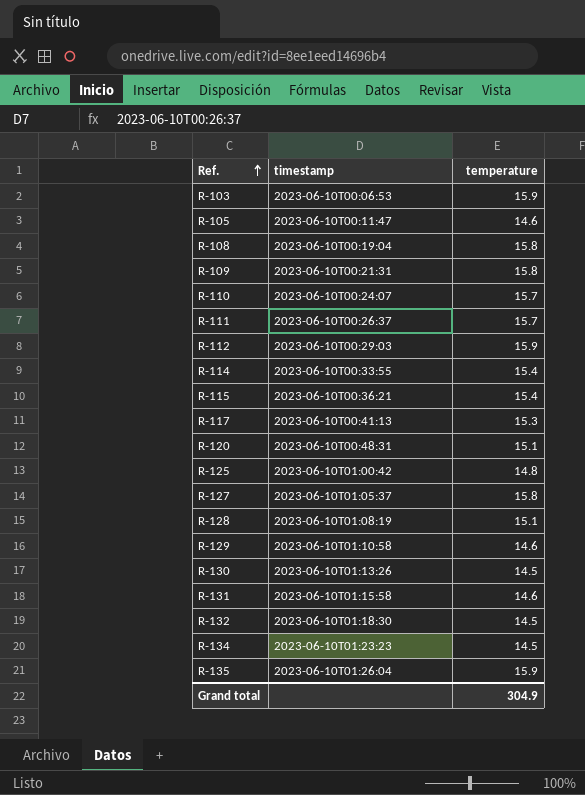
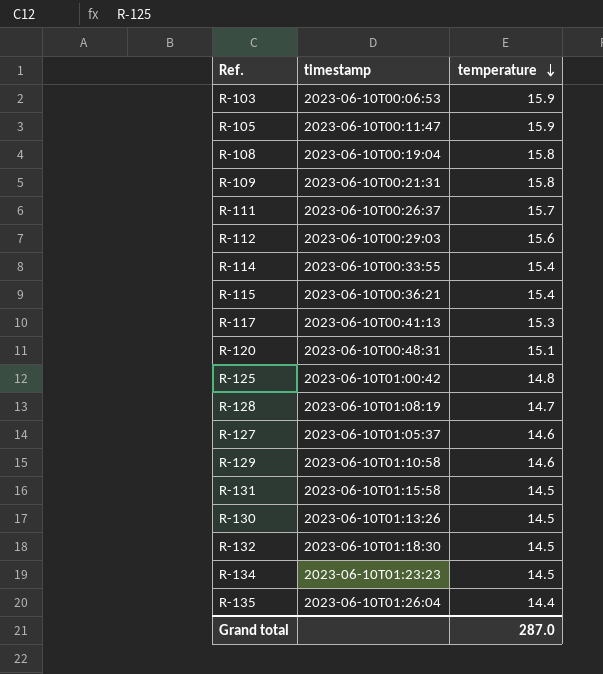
row order: Ref. ascending -> temperature descending
row R-110: 2023-06-10T00:24:07 | 15.7 -> none
R-105 | temperature: 14.6 -> 15.9
R-112 | temperature: 15.9 -> 15.6
R-128 | temperature: 15.1 -> 14.7
R-127 | temperature: 15.8 -> 14.6
R-131 | temperature: 14.6 -> 14.5
R-135 | temperature: 15.9 -> 14.4
Grand total | temperature: 304.9 -> 287.0

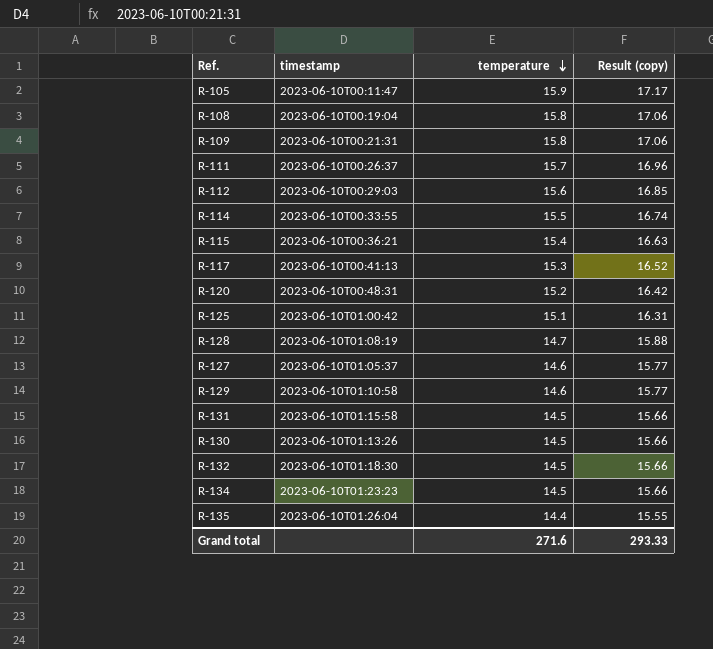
column Result (copy) | formula: none -> [temperature] * 1.08
row R-103: 2023-06-10T00:06:53 | 15.9 -> none
R-114 | temperature: 15.4 -> 15.5
R-120 | temperature: 15.1 -> 15.2
R-125 | temperature: 14.8 -> 15.1
Grand total | temperature: 287.0 -> 271.6

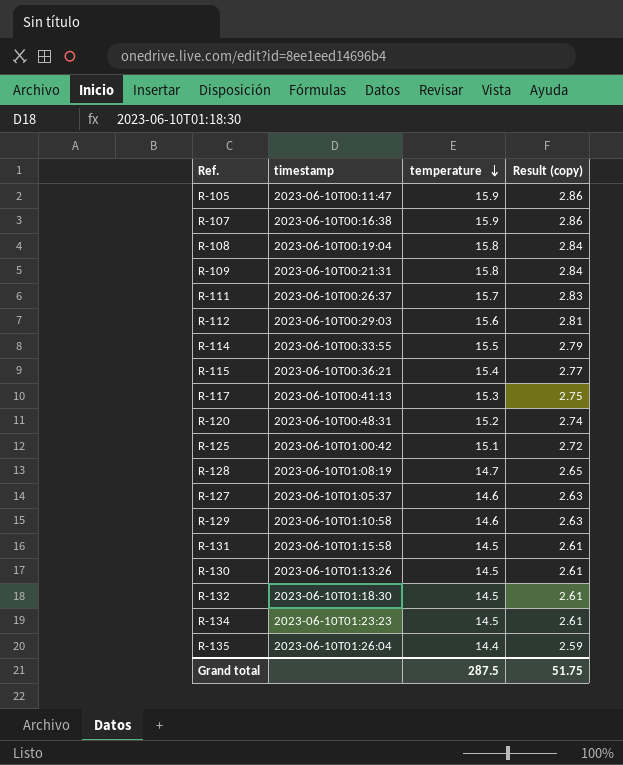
column Result (copy) | formula: [temperature] * 1.08 -> [temperature] * 0.18
row R-107: none -> 2023-06-10T00:16:38 | 15.9 | 2.86
Grand total | temperature: 271.6 -> 287.5
Grand total | Result (copy): 293.33 -> 51.75

